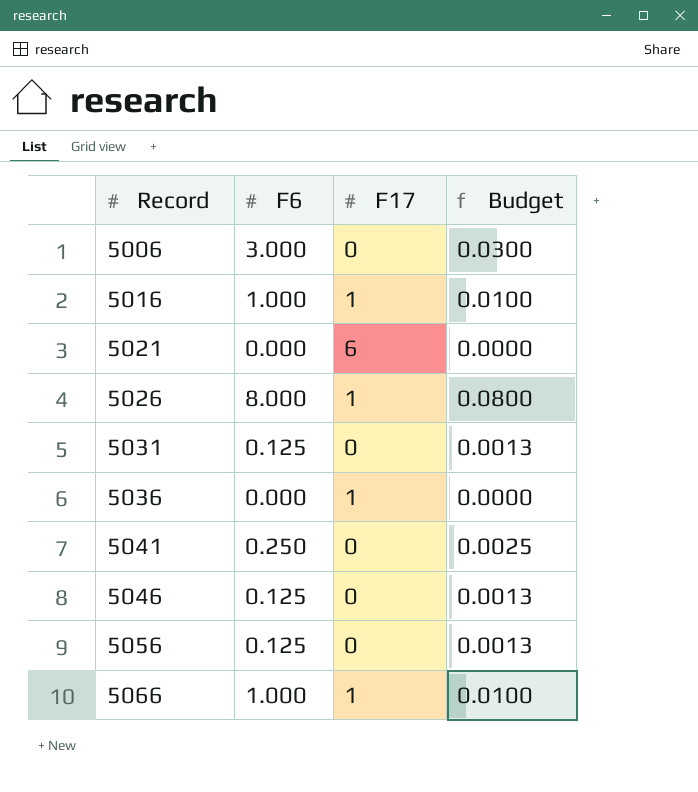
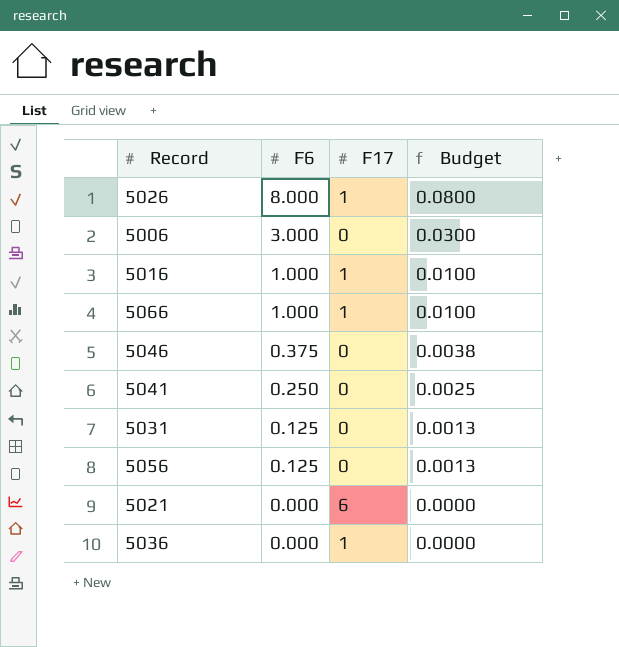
row order: Record ascending -> F6 descending
5046 | F6: 0.125 -> 0.375
5046 | Budget: 0.0013 -> 0.0038

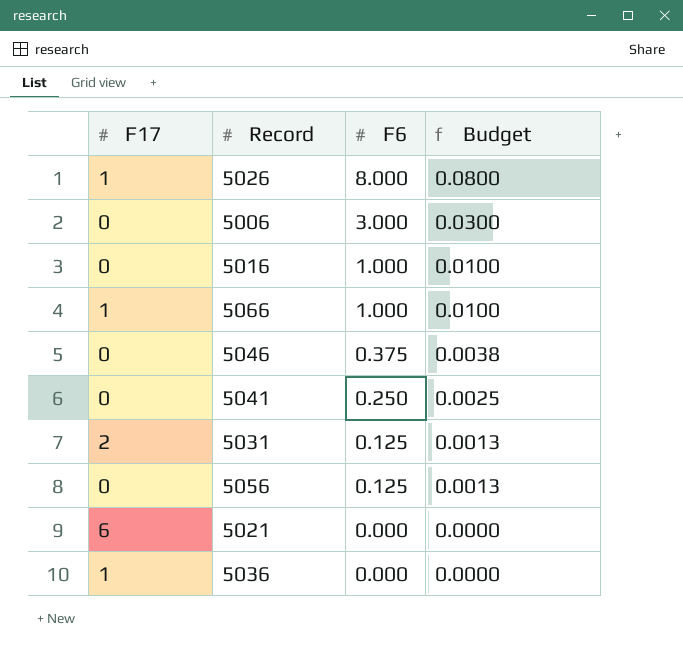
column F17 | position: 3 -> 1
5016 | F17: 1 -> 0
5031 | F17: 0 -> 2

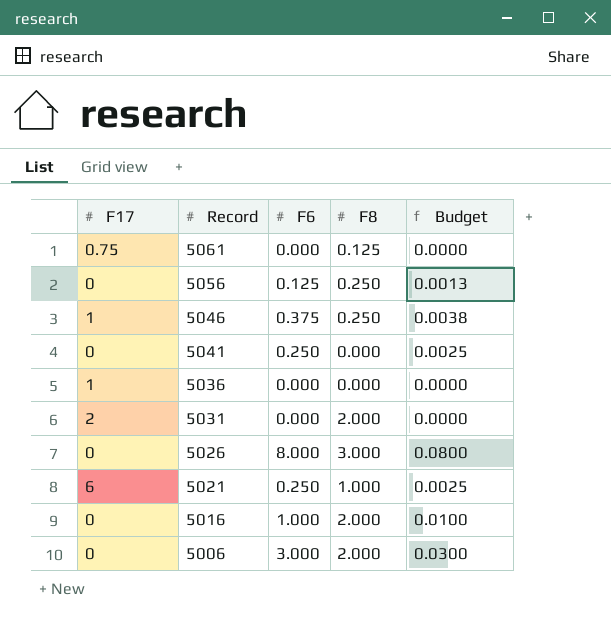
row order: F6 descending -> Record descending
column F8 | position: none -> 4
row 5066: 1 | 1.000 | 0.0100 -> none
row 5061: none -> 0.75 | 0.000 | 0.125 | 0.0000
5046 | F17: 0 -> 1
5031 | F6: 0.125 -> 0.000
5031 | Budget: 0.0013 -> 0.0000
5026 | F17: 1 -> 0
5021 | F6: 0.000 -> 0.250
5021 | Budget: 0.0000 -> 0.0025

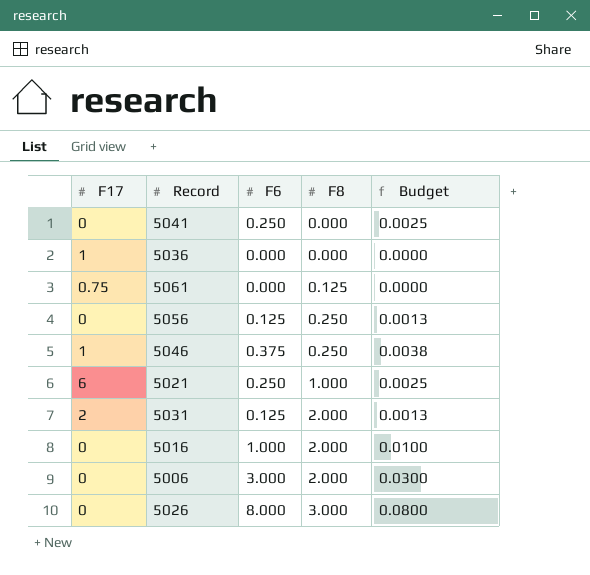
row order: Record descending -> F8 ascending
5031 | F6: 0.000 -> 0.125
5031 | Budget: 0.0000 -> 0.0013

